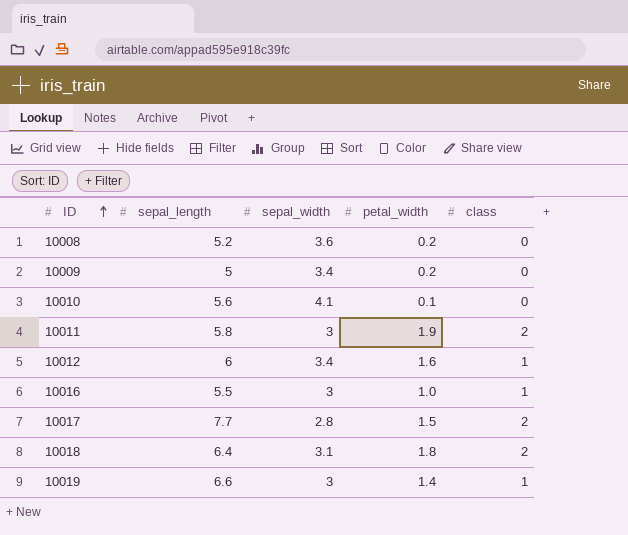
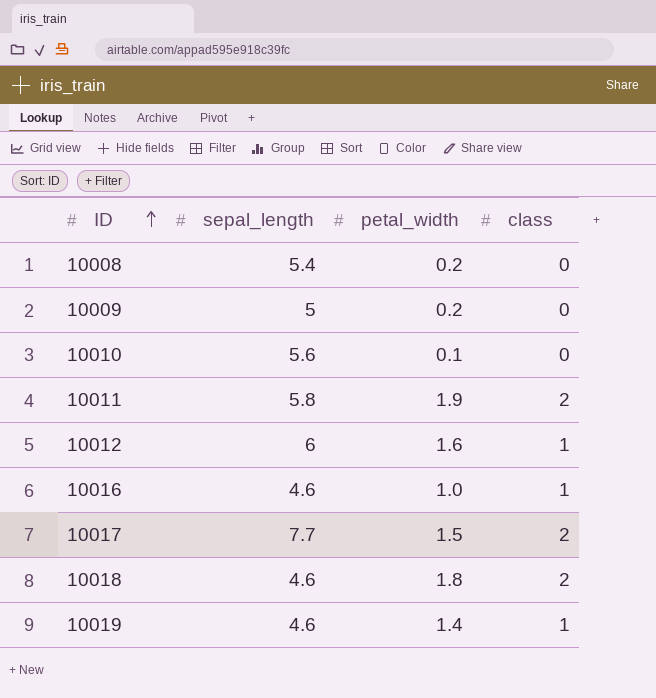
column sepal_width | position: 3 -> none
10008 | sepal_length: 5.2 -> 5.4
10016 | sepal_length: 5.5 -> 4.6
10018 | sepal_length: 6.4 -> 4.6
10019 | sepal_length: 6.6 -> 4.6

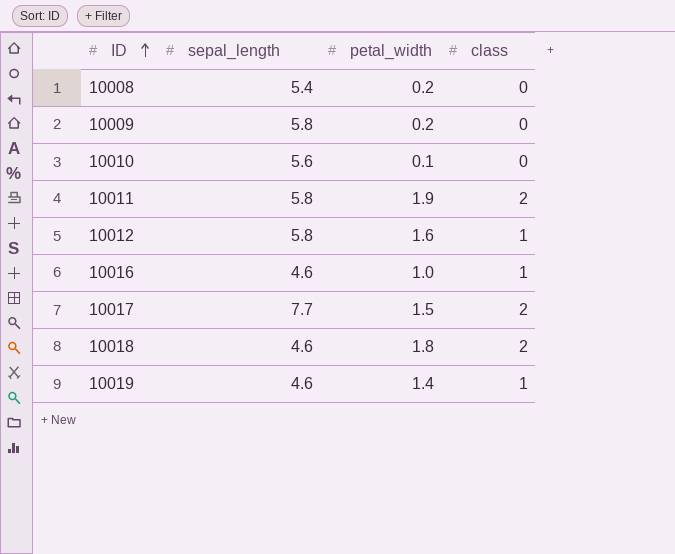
10009 | sepal_length: 5 -> 5.8
10012 | sepal_length: 6 -> 5.8

